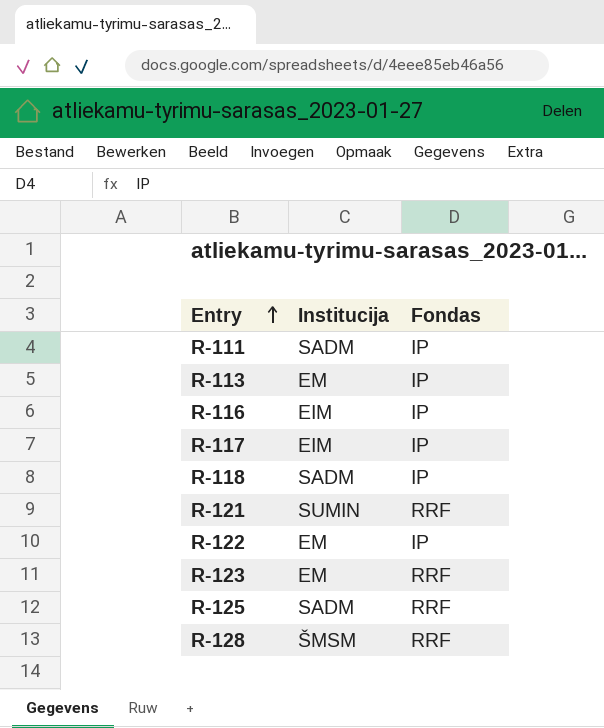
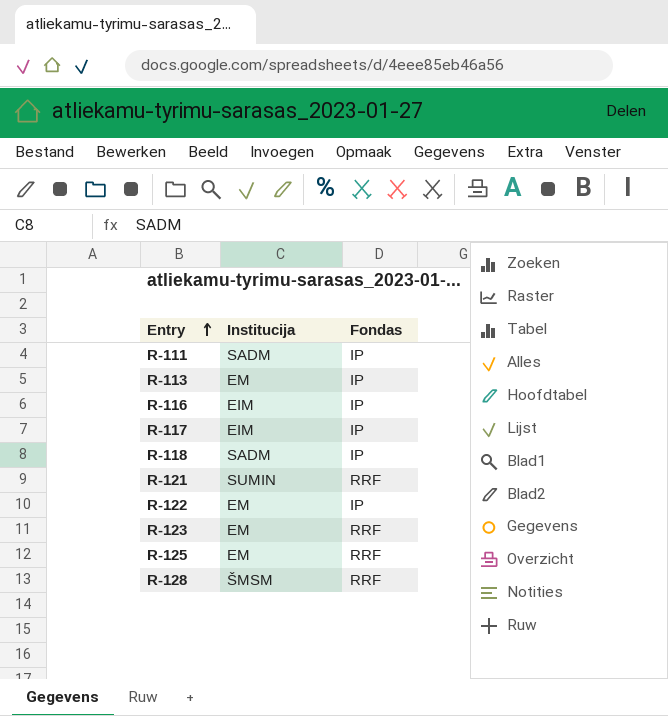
R-125 | Institucija: SADM -> EM

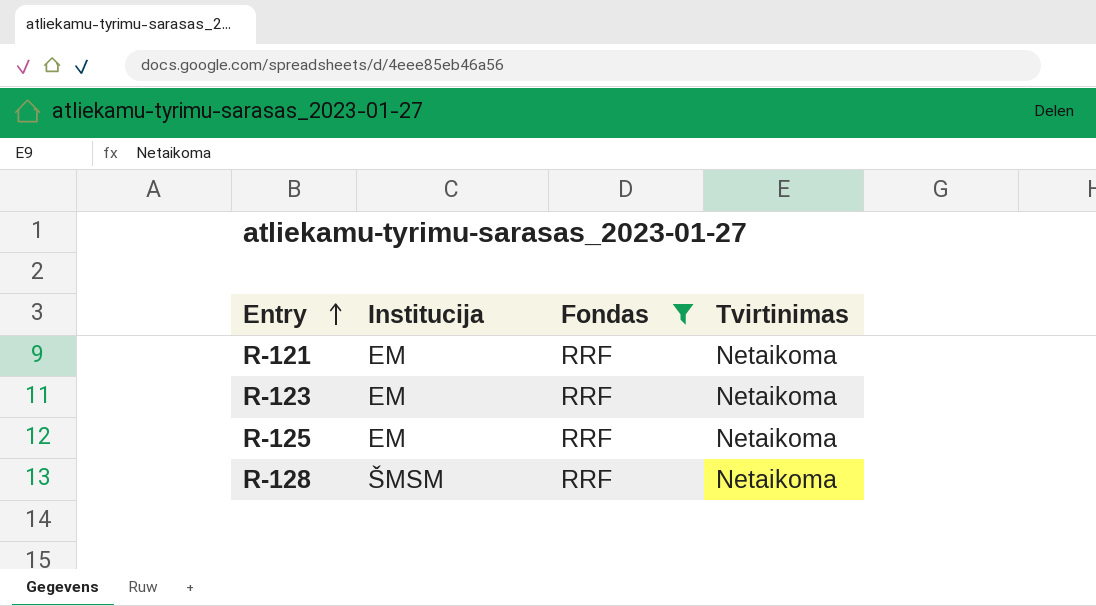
filter: none -> Fondas = RRF
column Tvirtinimas | position: none -> 4
R-121 | Institucija: SUMIN -> EM

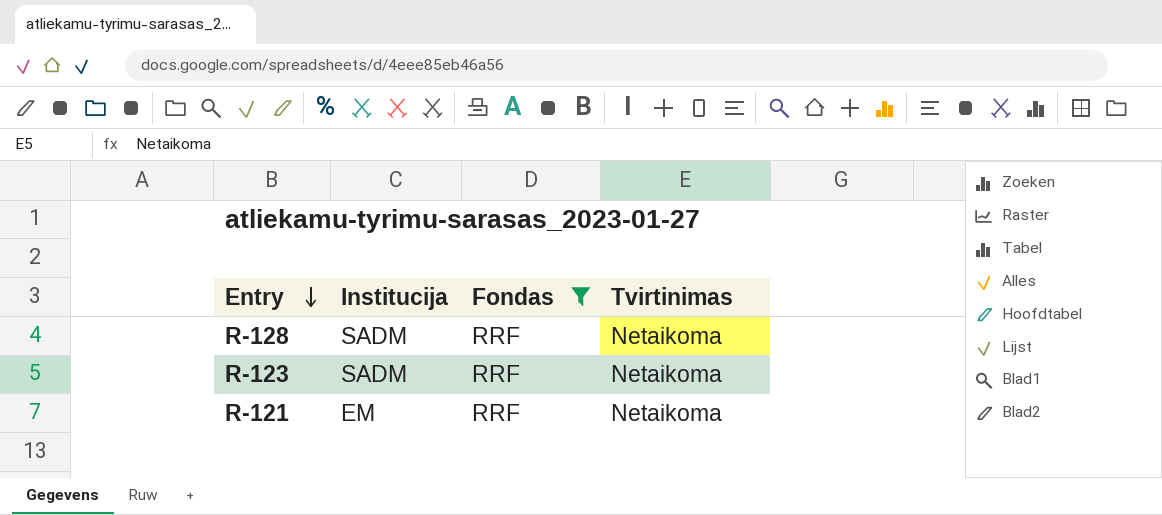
row order: Entry ascending -> Entry descending
row R-125: EM | RRF | Netaikoma -> none
R-128 | Institucija: ŠMSM -> SADM
R-123 | Institucija: EM -> SADM

